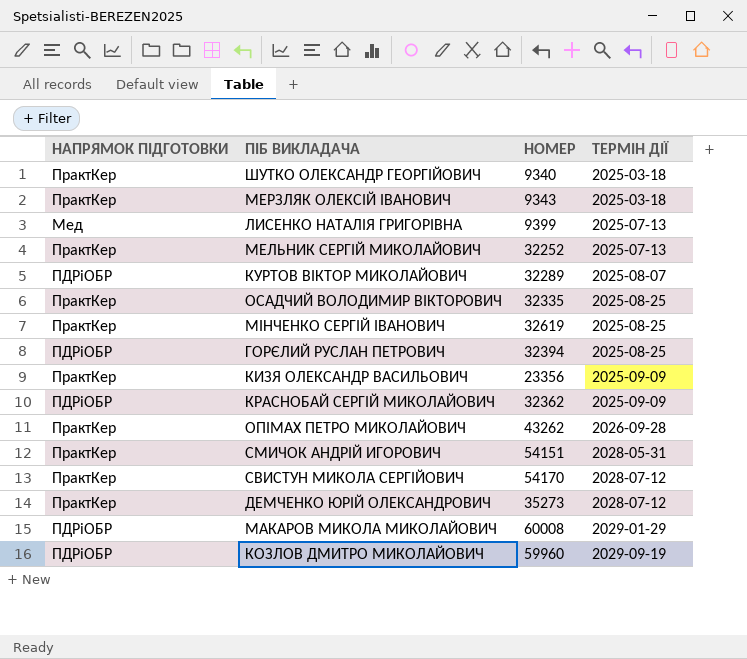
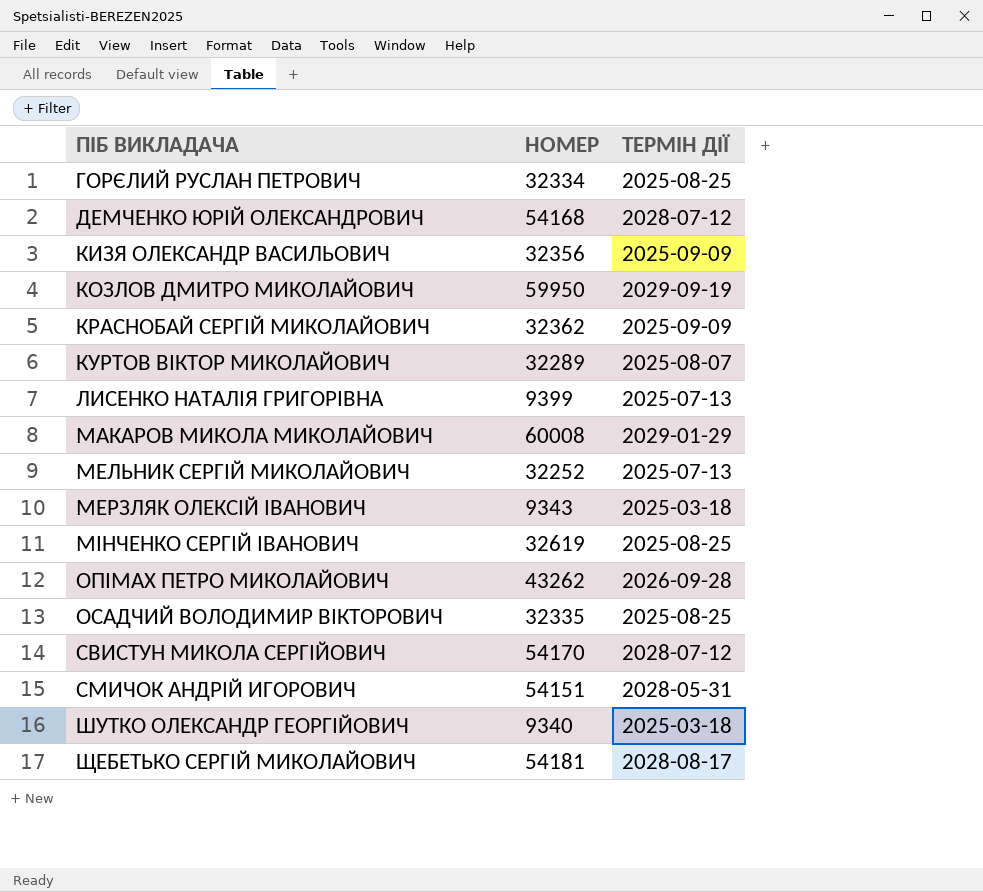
row order: ТЕРМІН ДІЇ ascending -> ПІБ ВИКЛАДАЧА ascending
column НАПРЯМОК ПІДГОТОВКИ | position: 1 -> none
ГОРЄЛИЙ РУСЛАН ПЕТРОВИЧ | НОМЕР: 32394 -> 32334
ДЕМЧЕНКО ЮРІЙ ОЛЕКСАНДРОВИЧ | НОМЕР: 35273 -> 54168
КИЗЯ ОЛЕКСАНДР ВАСИЛЬОВИЧ | НОМЕР: 23356 -> 32356
КОЗЛОВ ДМИТРО МИКОЛАЙОВИЧ | НОМЕР: 59960 -> 59950
row ЩЕБЕТЬКО СЕРГІЙ МИКОЛАЙОВИЧ: none -> 54181 | 2028-08-17

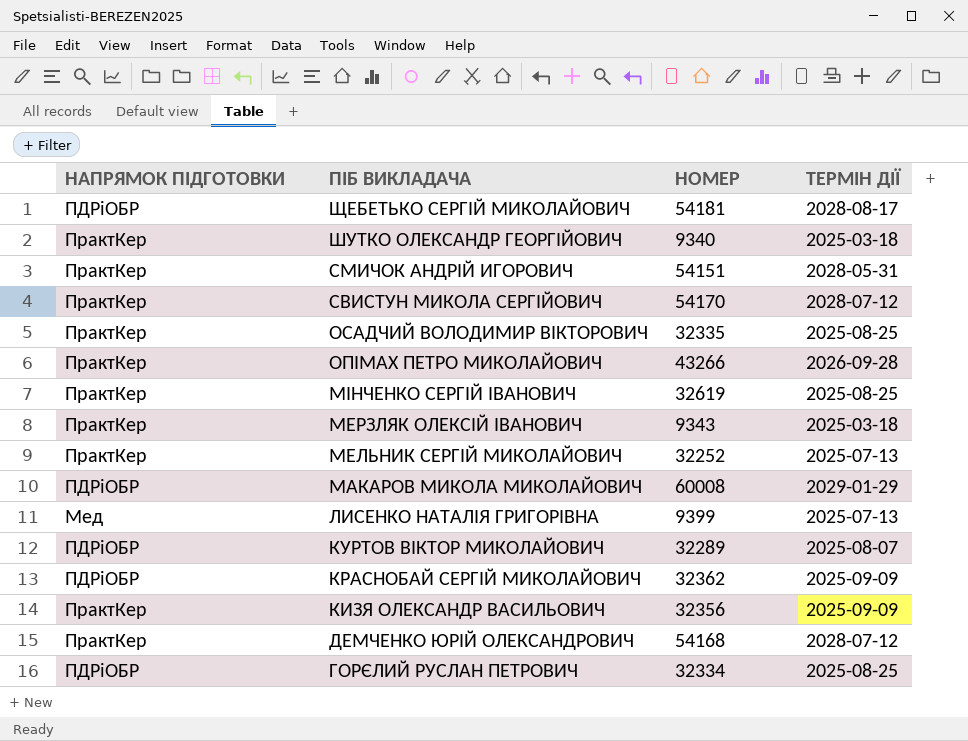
row order: ПІБ ВИКЛАДАЧА ascending -> ПІБ ВИКЛАДАЧА descending
column НАПРЯМОК ПІДГОТОВКИ | position: none -> 1
row КОЗЛОВ ДМИТРО МИКОЛАЙОВИЧ: 59950 | 2029-09-19 -> none
ОПІМАХ ПЕТРО МИКОЛАЙОВИЧ | НОМЕР: 43262 -> 43266

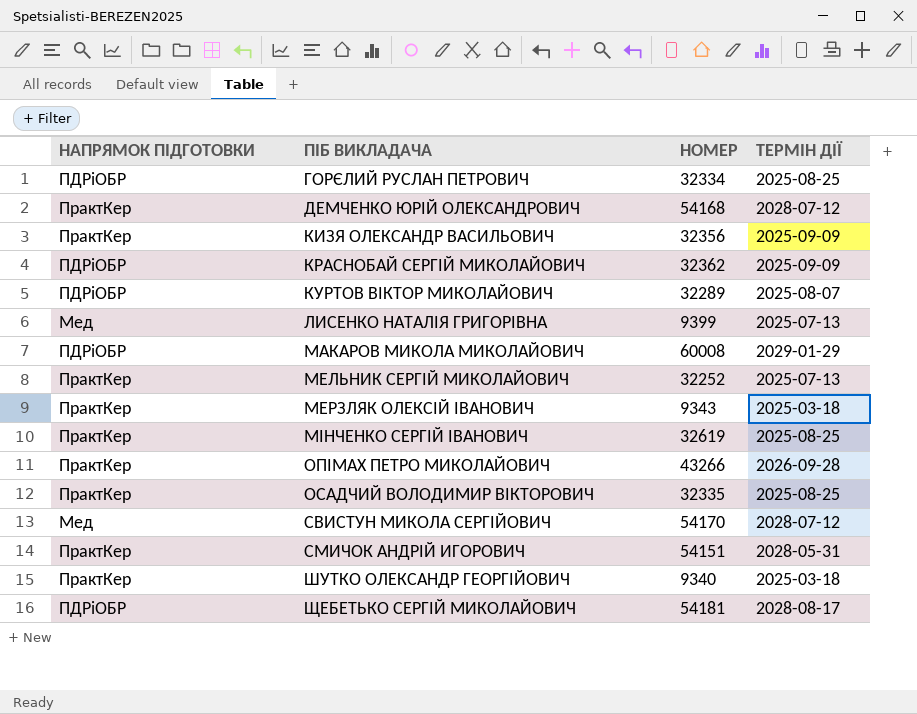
row order: ПІБ ВИКЛАДАЧА descending -> ПІБ ВИКЛАДАЧА ascending
СВИСТУН МИКОЛА СЕРГІЙОВИЧ | НАПРЯМОК ПІДГОТОВКИ: ПрактКер -> Мед

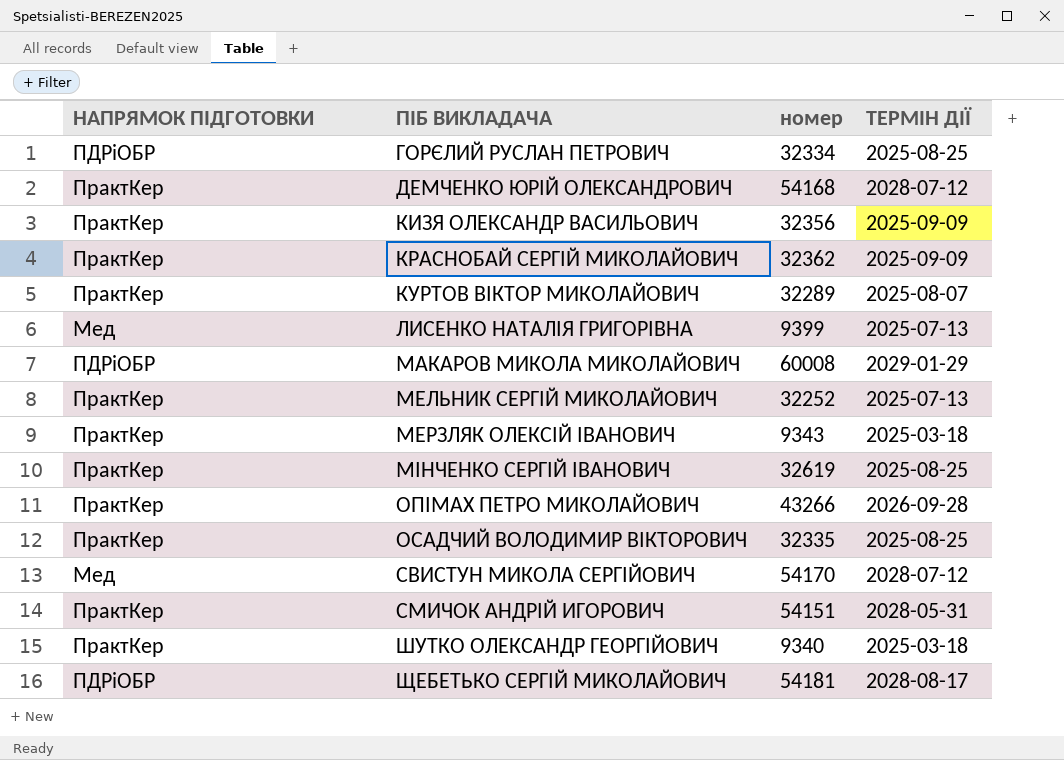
column name: НОМЕР -> номер
КРАСНОБАЙ СЕРГІЙ МИКОЛАЙОВИЧ | НАПРЯМОК ПІДГОТОВКИ: ПДРіОБР -> ПрактКер
КУРТОВ ВІКТОР МИКОЛАЙОВИЧ | НАПРЯМОК ПІДГОТОВКИ: ПДРіОБР -> ПрактКер

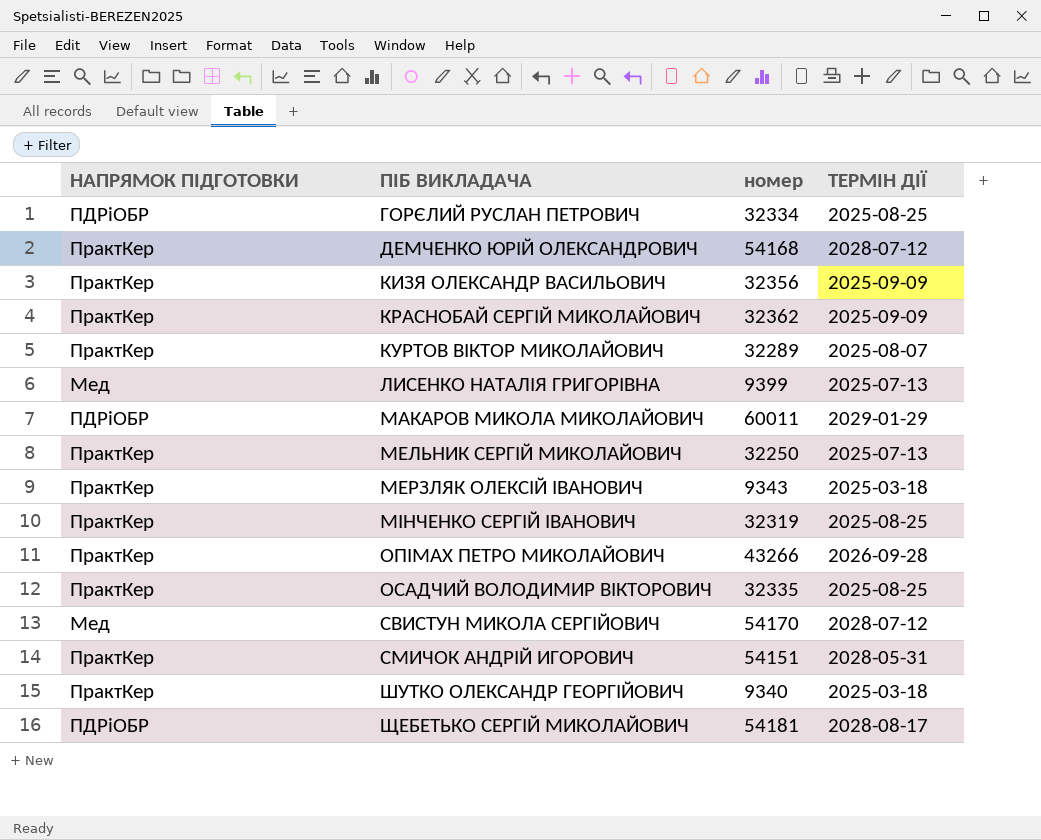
МАКАРОВ МИКОЛА МИКОЛАЙОВИЧ | номер: 60008 -> 60011
МЕЛЬНИК СЕРГІЙ МИКОЛАЙОВИЧ | номер: 32252 -> 32250
МІНЧЕНКО СЕРГІЙ ІВАНОВИЧ | номер: 32619 -> 32319

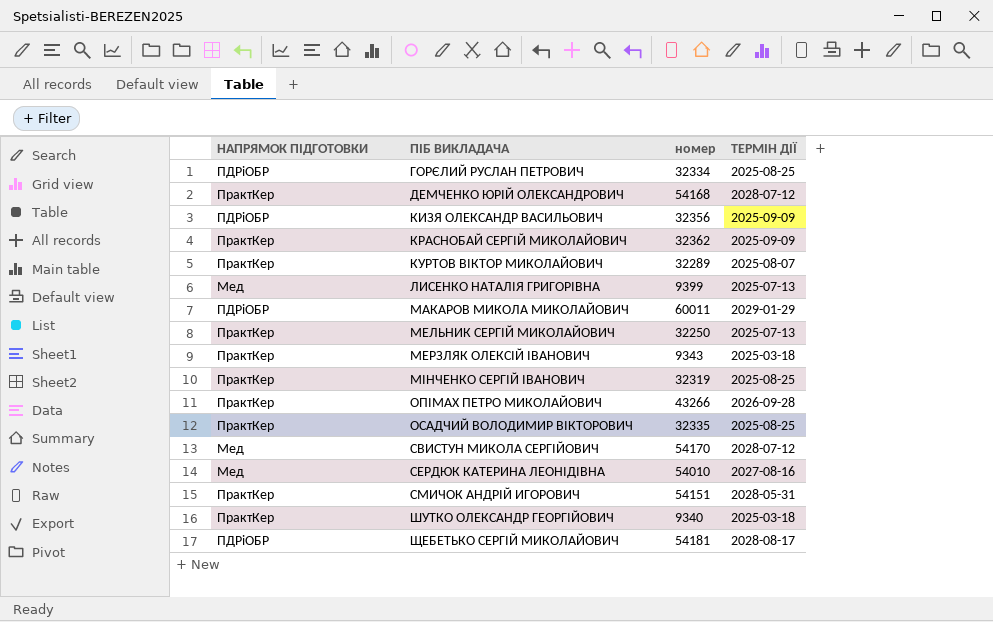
КИЗЯ ОЛЕКСАНДР ВАСИЛЬОВИЧ | НАПРЯМОК ПІДГОТОВКИ: ПрактКер -> ПДРіОБР
row СЕРДЮК КАТЕРИНА ЛЕОНІДІВНА: none -> Мед | 54010 | 2027-08-16

